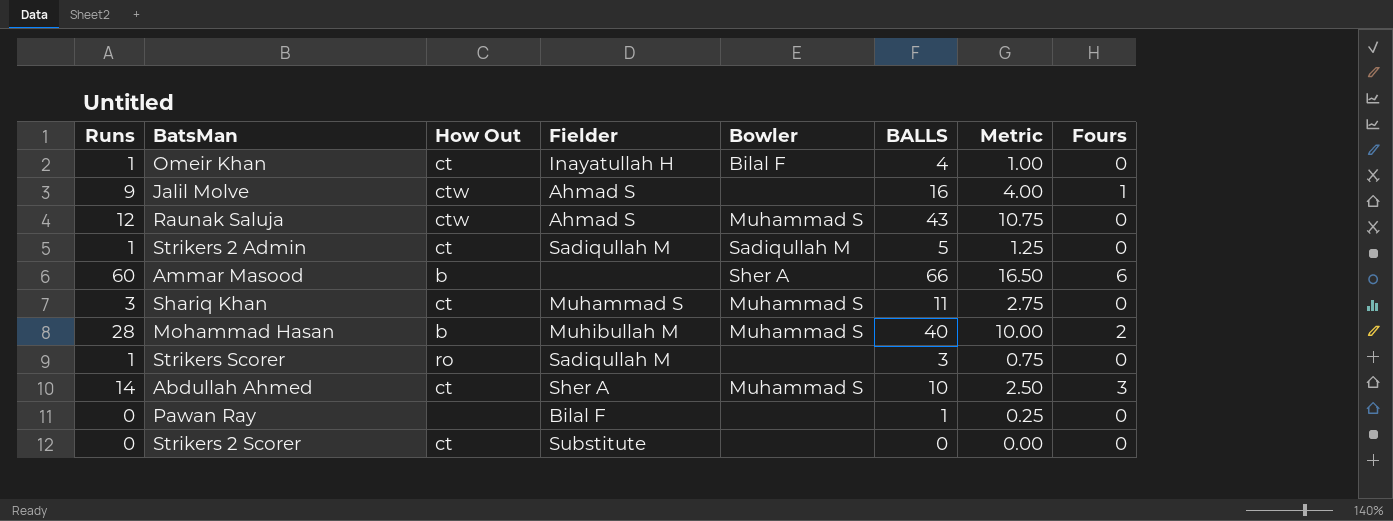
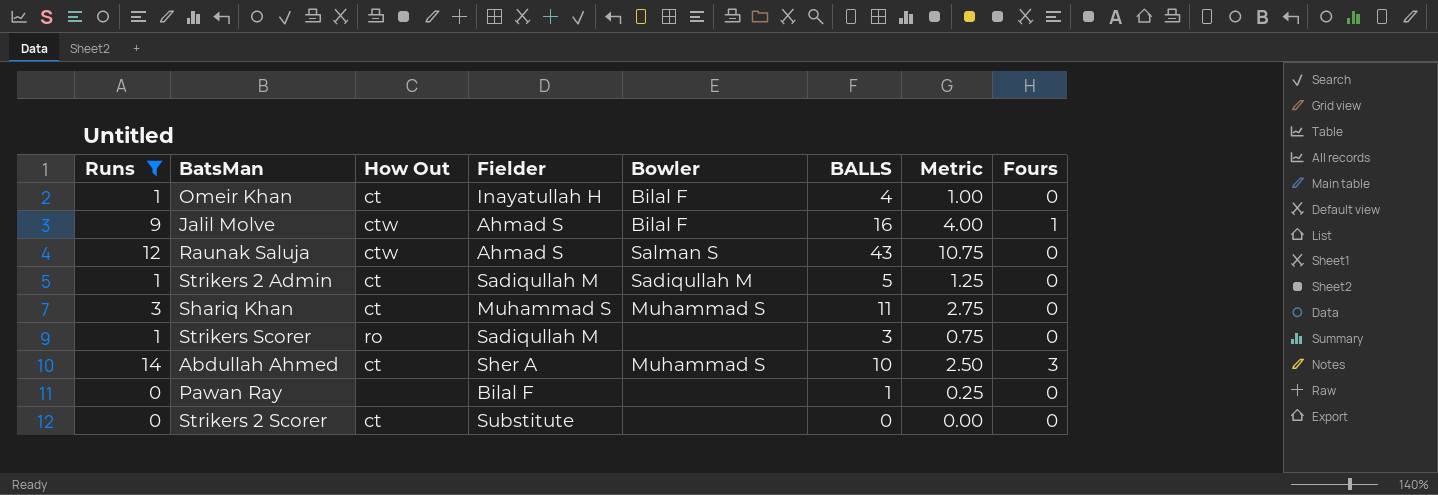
filter: none -> Runs <= 14
Jalil Molve | Bowler: none -> Bilal F
Raunak Saluja | Bowler: Muhammad S -> Salman S

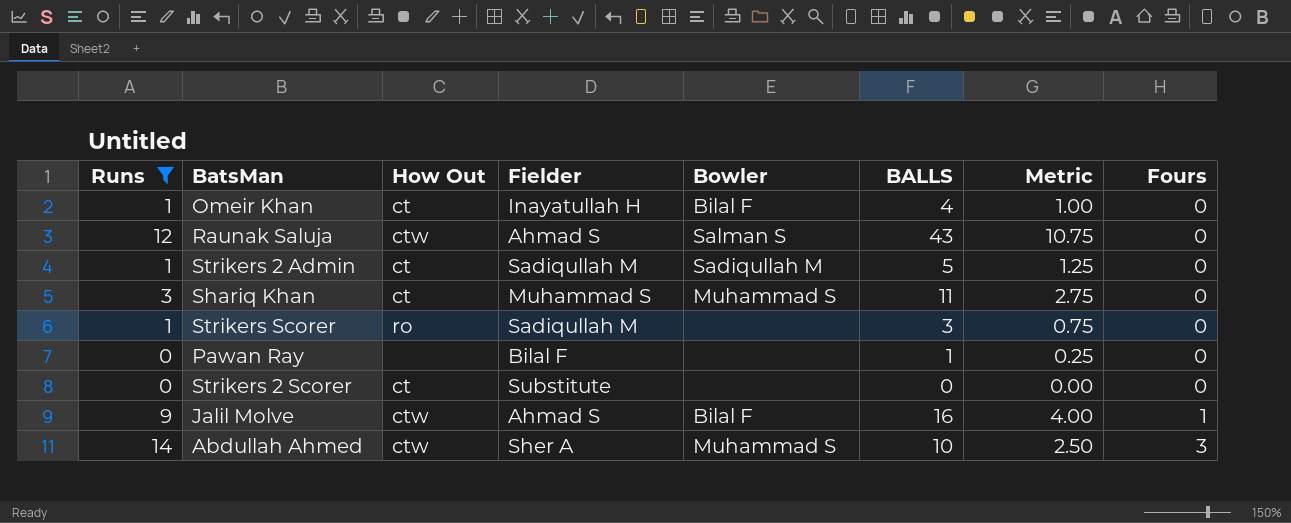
row order: none -> Fours ascending
Abdullah Ahmed | How Out: ct -> ctw

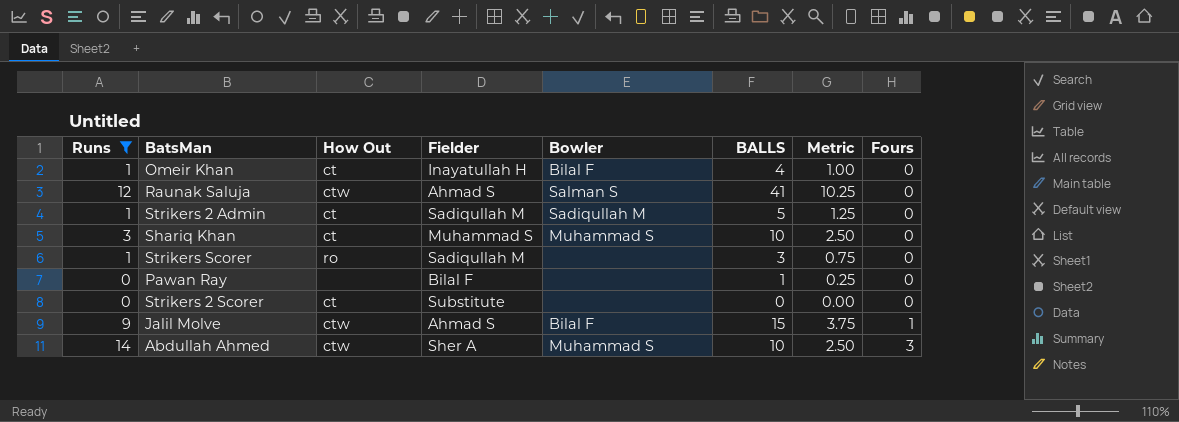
Raunak Saluja | BALLS: 43 -> 41
Raunak Saluja | Metric: 10.75 -> 10.25
Shariq Khan | BALLS: 11 -> 10
Shariq Khan | Metric: 2.75 -> 2.50
Jalil Molve | BALLS: 16 -> 15
Jalil Molve | Metric: 4.00 -> 3.75

